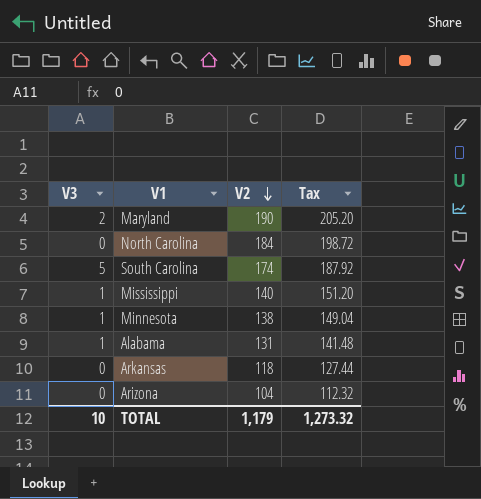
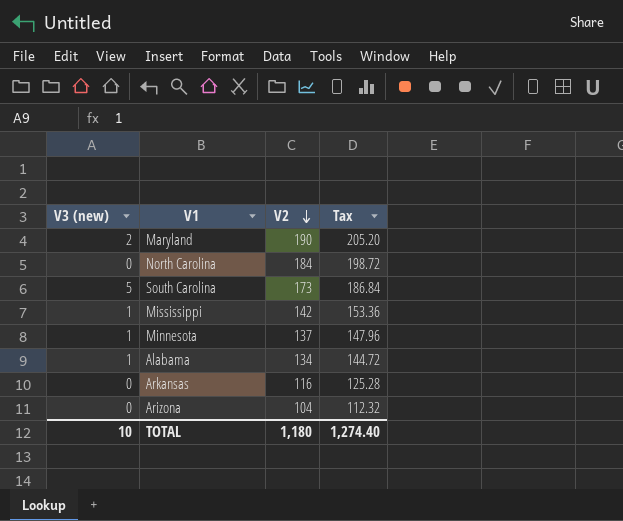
column name: V3 -> V3 (new)
South Carolina | V2: 174 -> 173
South Carolina | Tax: 187.92 -> 186.84
Mississippi | V2: 140 -> 142
Mississippi | Tax: 151.20 -> 153.36
Minnesota | V2: 138 -> 137
Minnesota | Tax: 149.04 -> 147.96
Alabama | V2: 131 -> 134
Alabama | Tax: 141.48 -> 144.72
Arkansas | V2: 118 -> 116
Arkansas | Tax: 127.44 -> 125.28
TOTAL | V2: 1,179 -> 1,180
TOTAL | Tax: 1,273.32 -> 1,274.40

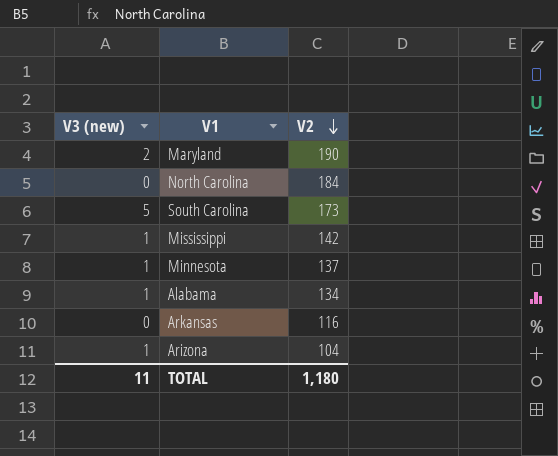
column Tax | formula: [V2] * 1.08 -> none
Arizona | V3 (new): 0 -> 1
TOTAL | V3 (new): 10 -> 11

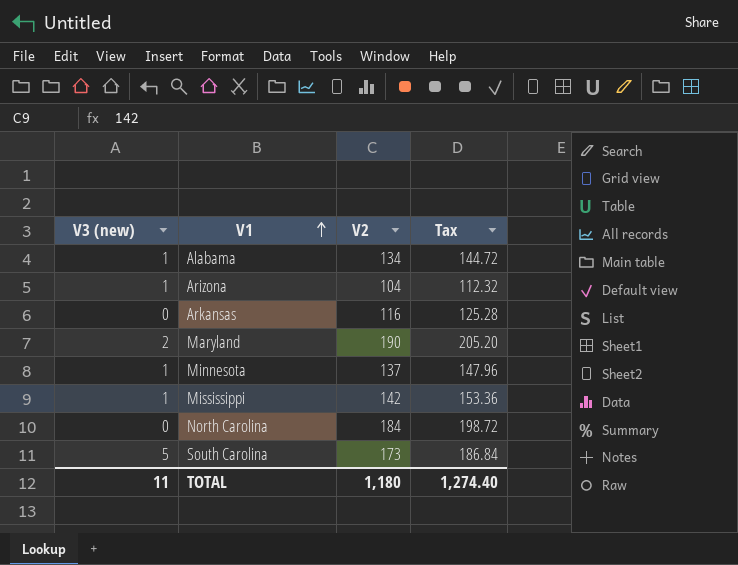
row order: V2 descending -> V1 ascending
column Tax | formula: none -> [V2] * 1.08

